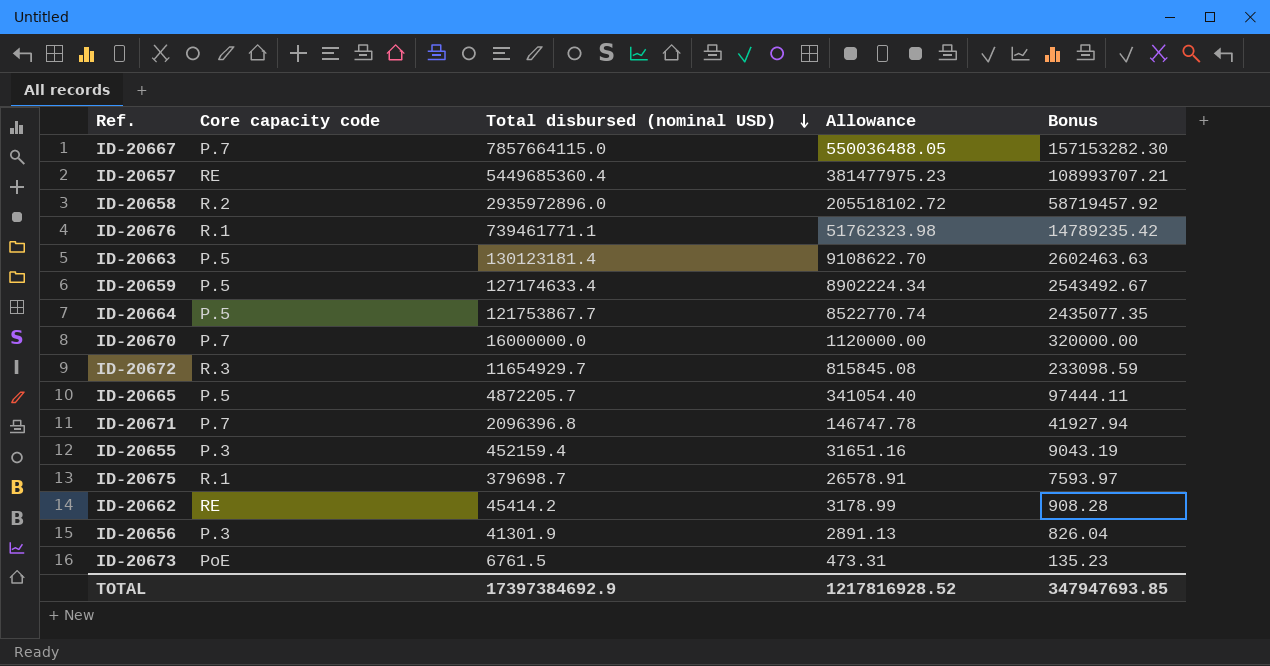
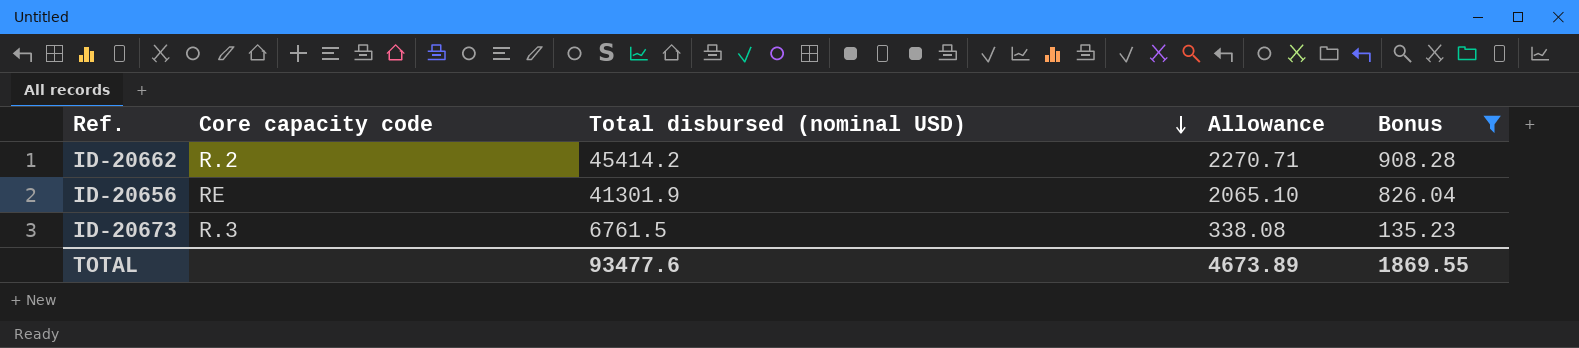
filter: none -> Bonus <= 908.28
column Allowance | formula: [Total disbursed (nominal USD)] * 0.07 -> [Total disbursed (nominal USD)] * 0.05
ID-20662 | Core capacity code: RE -> R.2
ID-20656 | Core capacity code: P.3 -> RE
ID-20673 | Core capacity code: PoE -> R.3
TOTAL | Total disbursed (nominal USD): 17397384692.9 -> 93477.6
TOTAL | Allowance: 1217816928.52 -> 4673.89
TOTAL | Bonus: 347947693.85 -> 1869.55

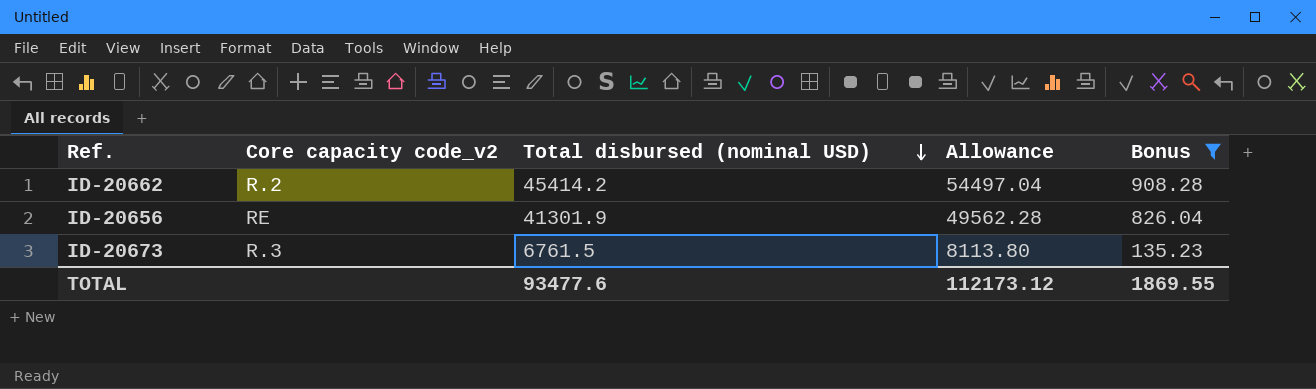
column name: Core capacity code -> Core capacity code_v2
column Allowance | formula: [Total disbursed (nominal USD)] * 0.05 -> [Total disbursed (nominal USD)] * 1.2
TOTAL | Allowance: 4673.89 -> 112173.12

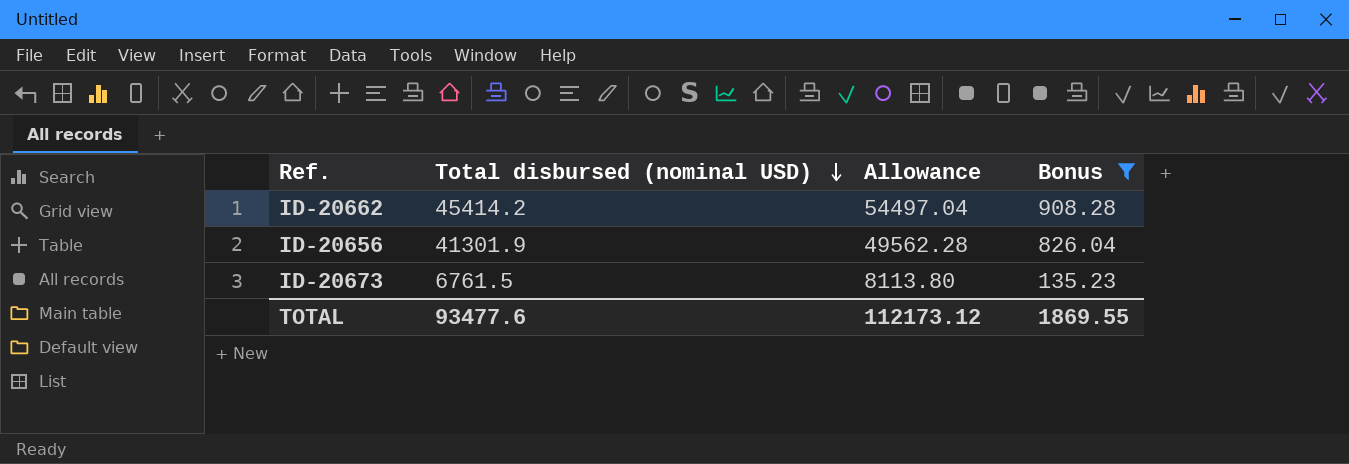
column Core capacity code_v2 | position: 2 -> none

